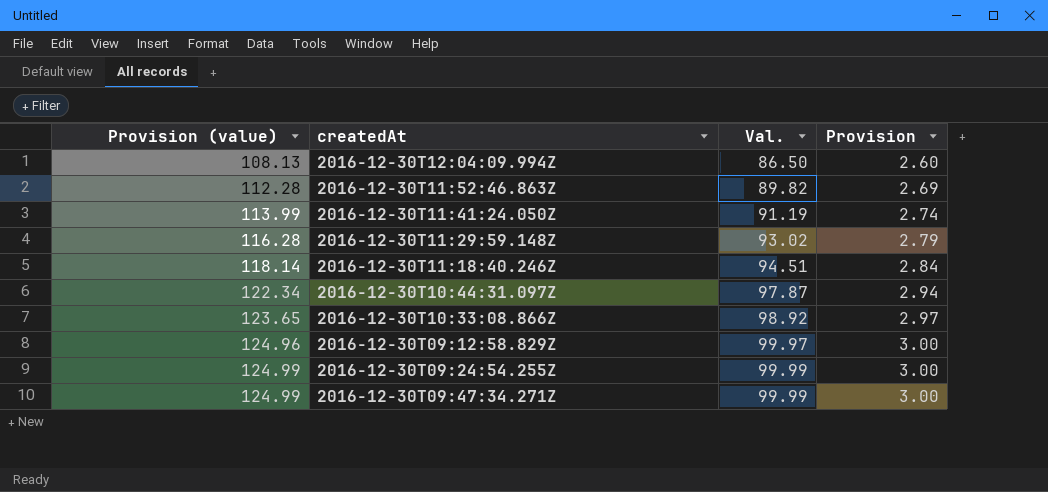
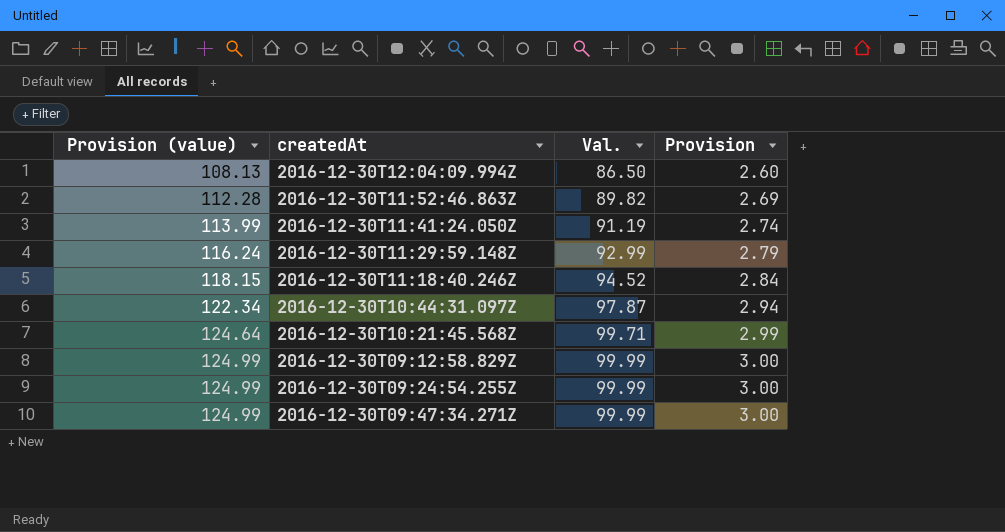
row 2016-12-30T10:33:08.866Z: 123.65 | 98.92 | 2.97 -> none
2016-12-30T11:29:59.148Z | Provision (value): 116.28 -> 116.24
2016-12-30T11:29:59.148Z | Val.: 93.02 -> 92.99
2016-12-30T11:18:40.246Z | Provision (value): 118.14 -> 118.15
2016-12-30T11:18:40.246Z | Val.: 94.51 -> 94.52
row 2016-12-30T10:21:45.568Z: none -> 124.64 | 99.71 | 2.99
2016-12-30T09:12:58.829Z | Provision (value): 124.96 -> 124.99
2016-12-30T09:12:58.829Z | Val.: 99.97 -> 99.99

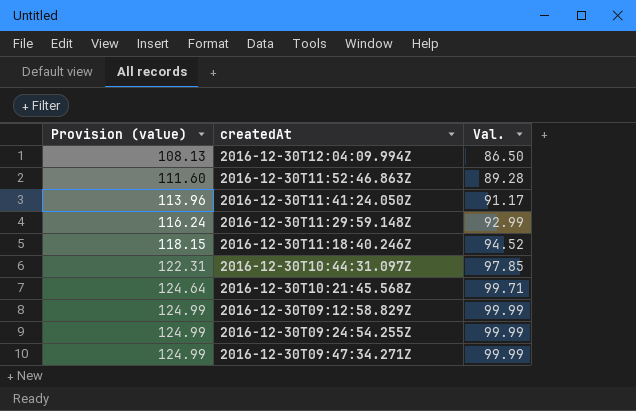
column Provision | formula: [Val.] * 0.03 -> none
2016-12-30T11:52:46.863Z | Provision (value): 112.28 -> 111.60
2016-12-30T11:52:46.863Z | Val.: 89.82 -> 89.28
2016-12-30T11:41:24.050Z | Provision (value): 113.99 -> 113.96
2016-12-30T11:41:24.050Z | Val.: 91.19 -> 91.17
2016-12-30T10:44:31.097Z | Provision (value): 122.34 -> 122.31
2016-12-30T10:44:31.097Z | Val.: 97.87 -> 97.85

